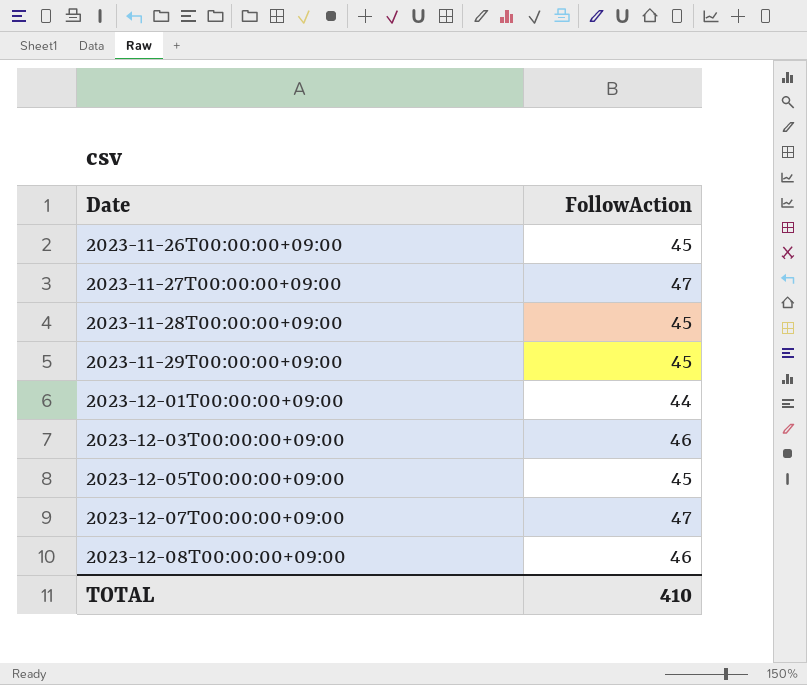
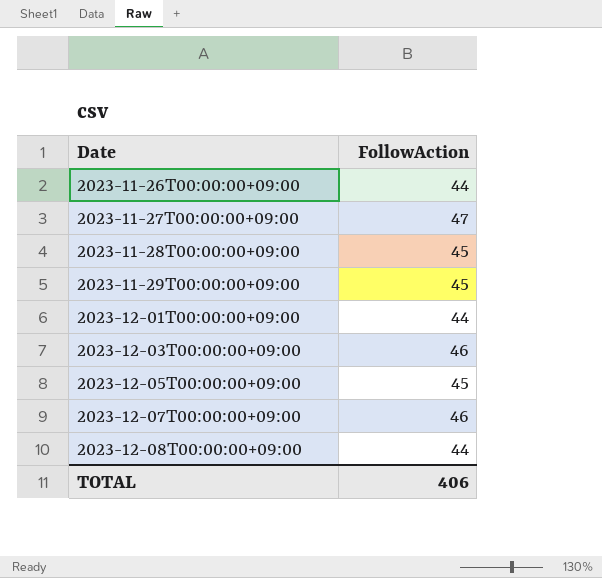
2023-11-26T00:00:00+09:00 | FollowAction: 45 -> 44
2023-12-07T00:00:00+09:00 | FollowAction: 47 -> 46
2023-12-08T00:00:00+09:00 | FollowAction: 46 -> 44
TOTAL | FollowAction: 410 -> 406

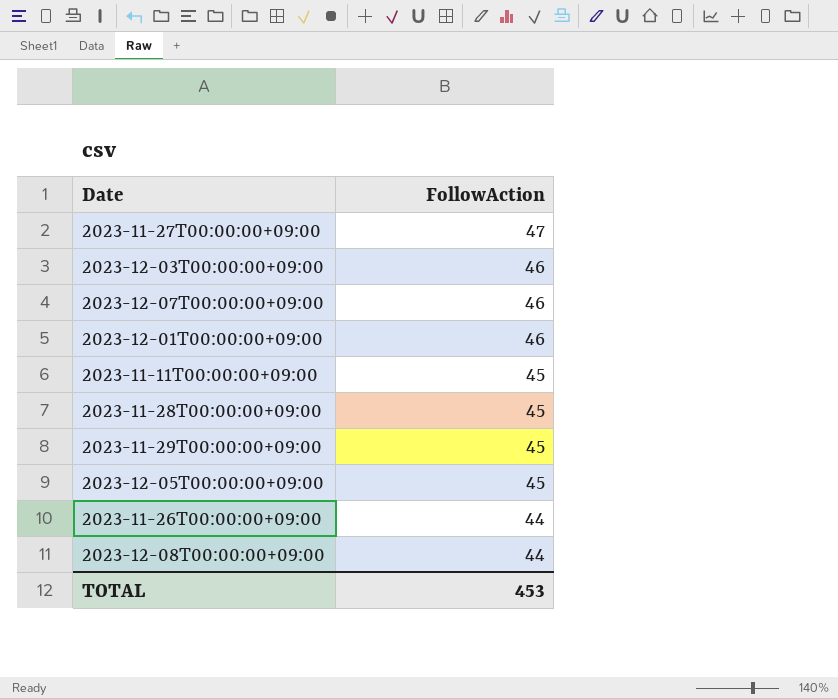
row order: Date ascending -> FollowAction descending
2023-12-01T00:00:00+09:00 | FollowAction: 44 -> 46
row 2023-11-11T00:00:00+09:00: none -> 45
TOTAL | FollowAction: 406 -> 453

